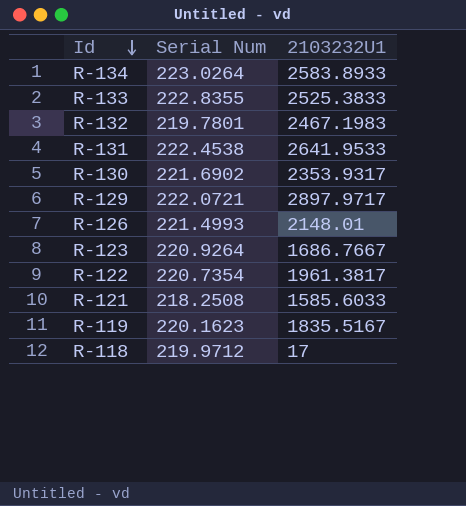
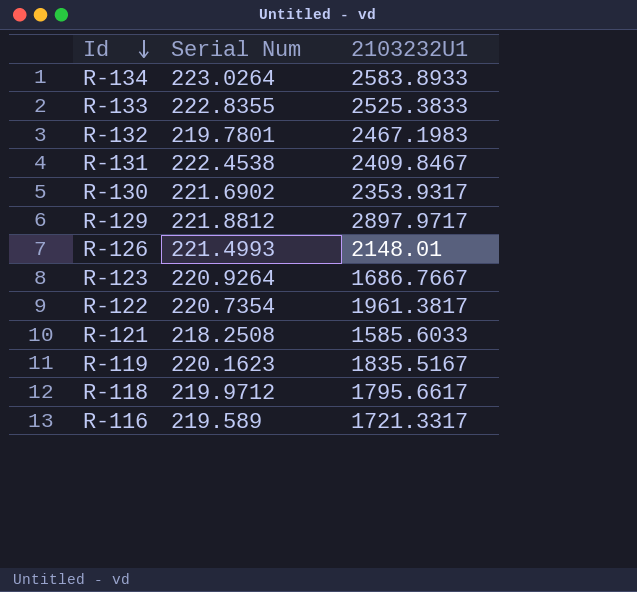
R-131 | 2103232U1: 2641.9533 -> 2409.8467
R-129 | Serial Num: 222.0721 -> 221.8812
R-118 | 2103232U1: 17 -> 1795.6617
row R-116: none -> 219.589 | 1721.3317

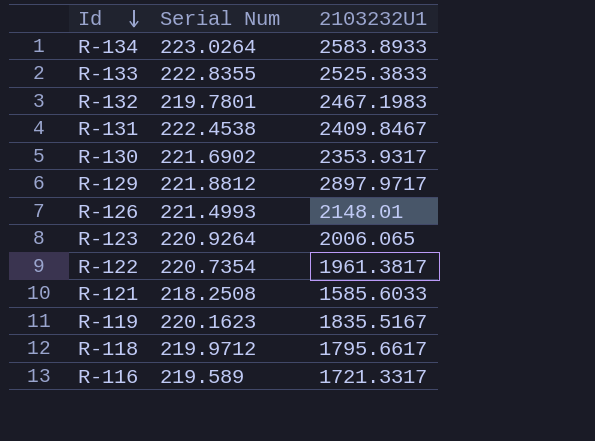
R-123 | 2103232U1: 1686.7667 -> 2006.065

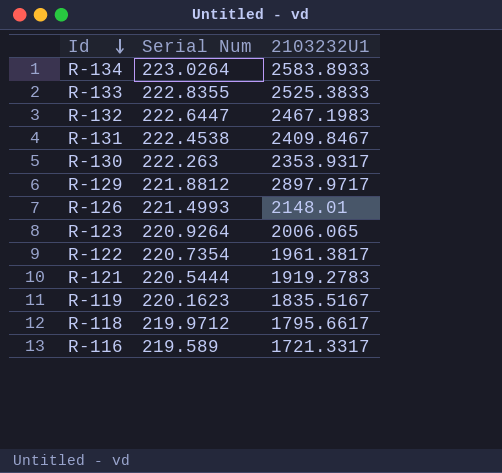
R-132 | Serial Num: 219.7801 -> 222.6447
R-130 | Serial Num: 221.6902 -> 222.263
R-121 | Serial Num: 218.2508 -> 220.5444
R-121 | 2103232U1: 1585.6033 -> 1919.2783

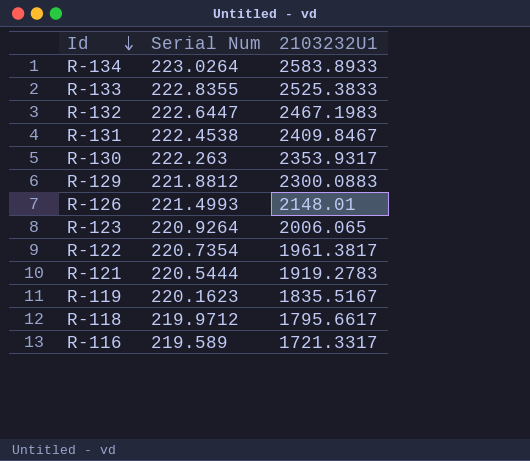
R-129 | 2103232U1: 2897.9717 -> 2300.0883

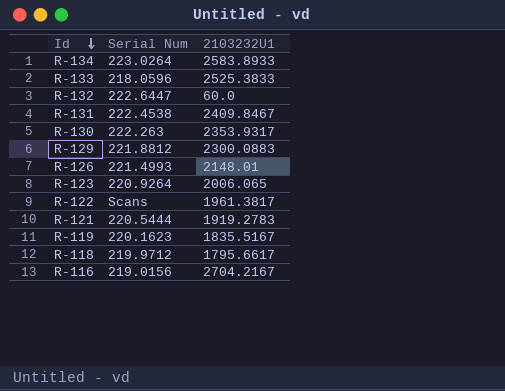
R-133 | Serial Num: 222.8355 -> 218.0596
R-132 | 2103232U1: 2467.1983 -> 60.0
R-122 | Serial Num: 220.7354 -> Scans
R-116 | Serial Num: 219.589 -> 219.0156
R-116 | 2103232U1: 1721.3317 -> 2704.2167

